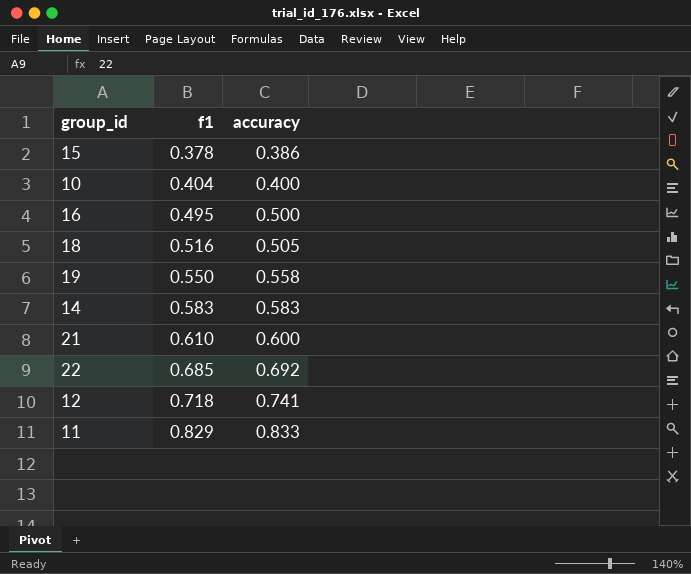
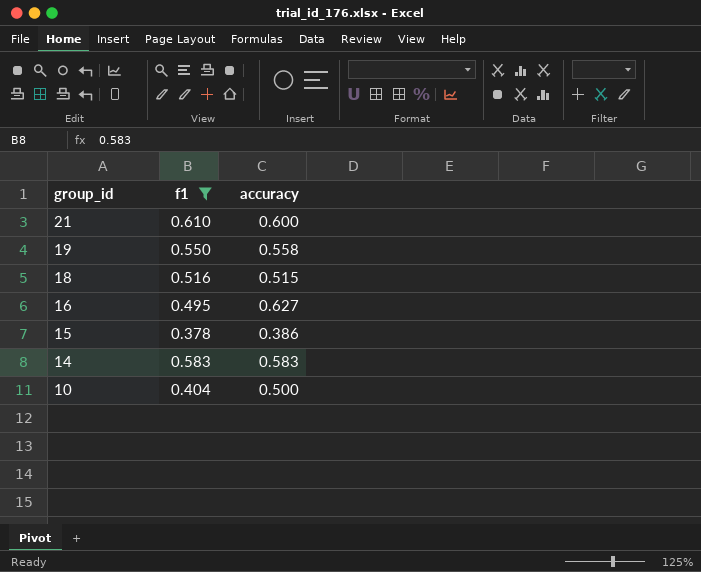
filter: none -> f1 <= 0.610
row order: f1 ascending -> group_id descending
18 | accuracy: 0.505 -> 0.515
16 | accuracy: 0.500 -> 0.627
10 | accuracy: 0.400 -> 0.500

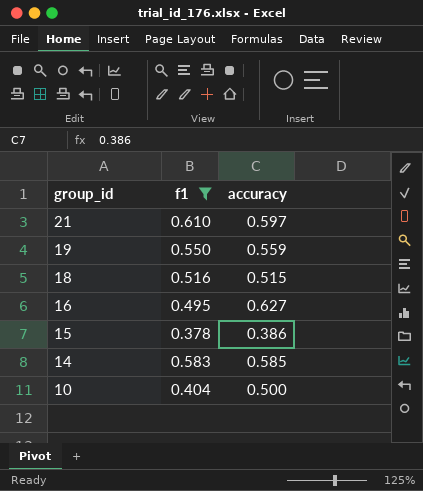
21 | accuracy: 0.600 -> 0.597
19 | accuracy: 0.558 -> 0.559
14 | accuracy: 0.583 -> 0.585

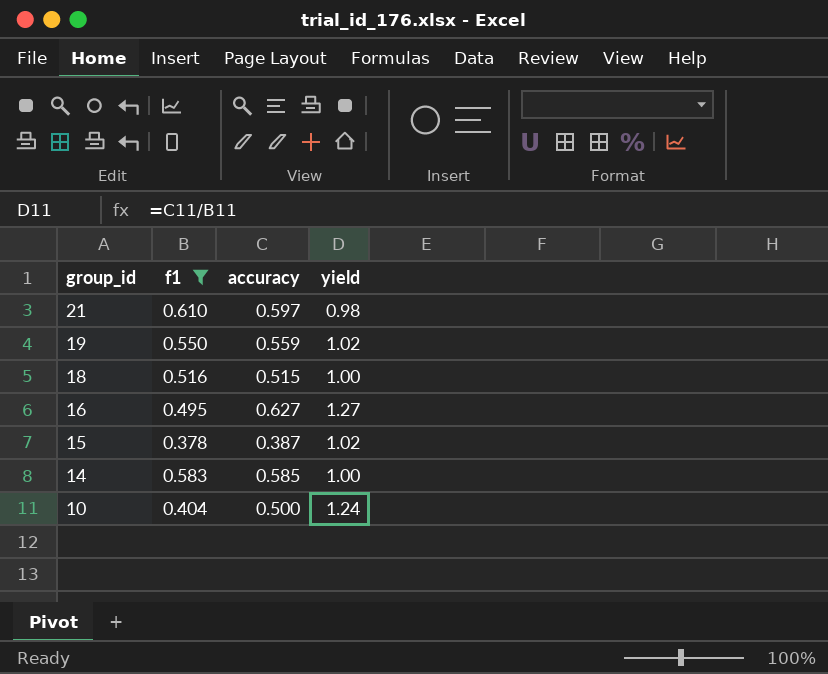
column yield | formula: none -> [accuracy] / [f1]
15 | accuracy: 0.386 -> 0.387

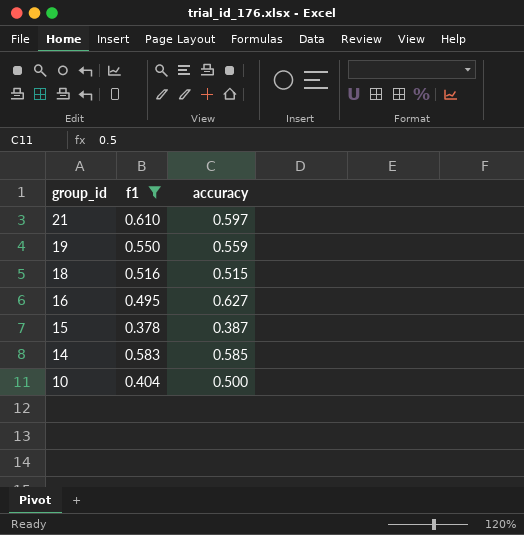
column yield | formula: [accuracy] / [f1] -> none

